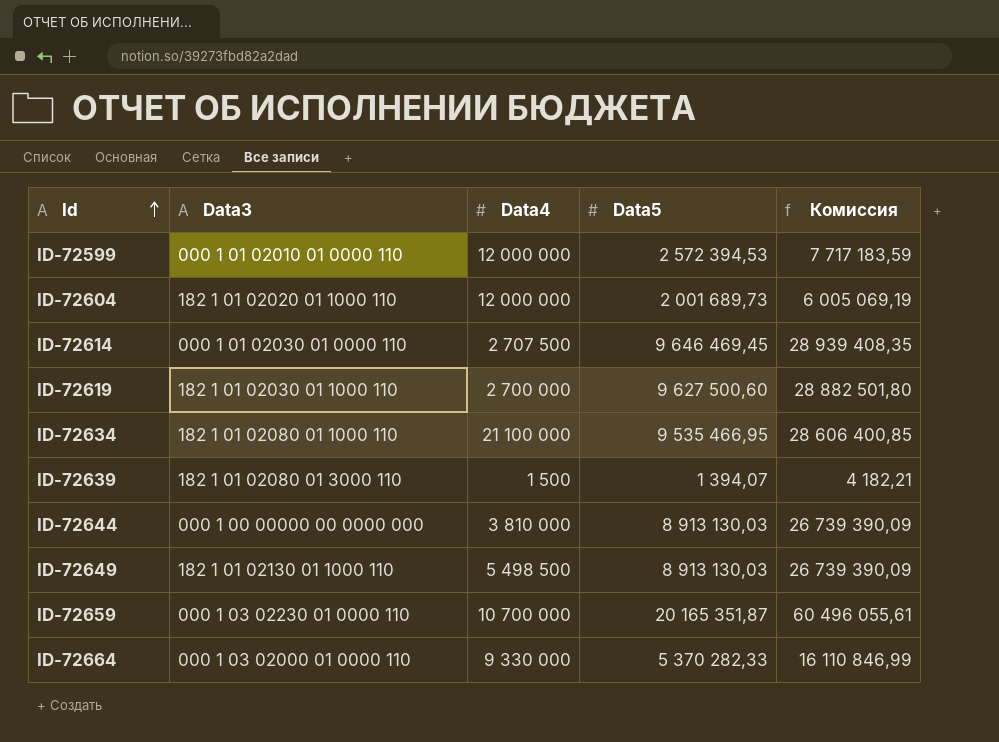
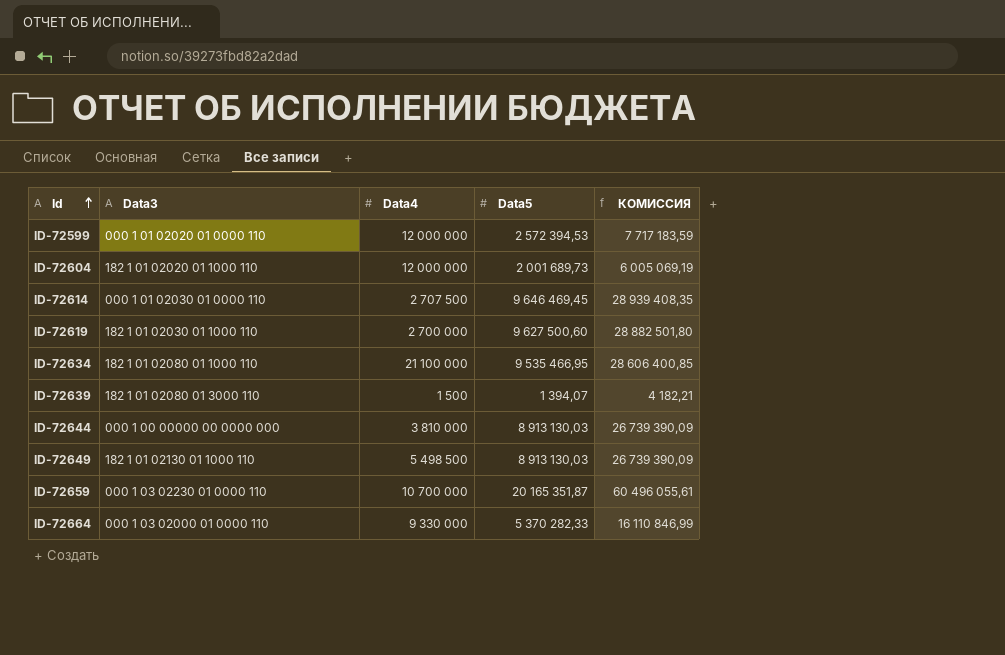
column name: Комиссия -> КОМИССИЯ
ID-72599 | Data3: 000 1 01 02010 01 0000 110 -> 000 1 01 02020 01 0000 110

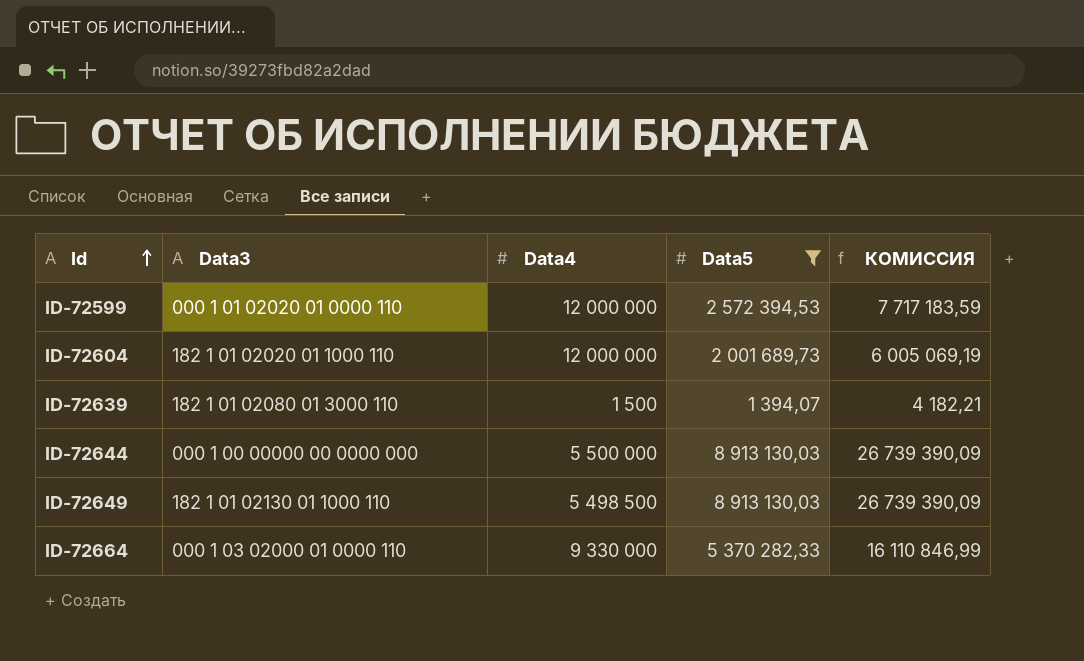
filter: none -> Data5 <= 8 913 130,03
ID-72644 | Data4: 3 810 000 -> 5 500 000

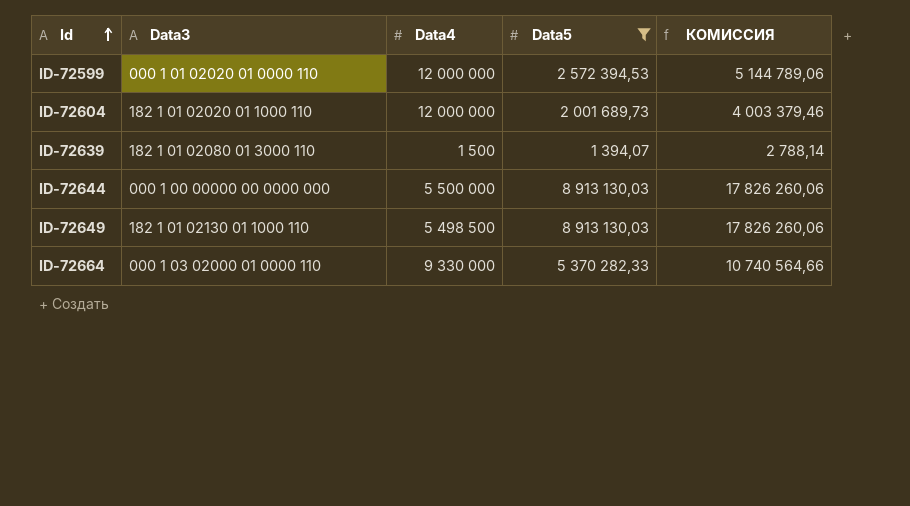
column КОМИССИЯ | formula: [Data5] * 3 -> [Data5] * 2

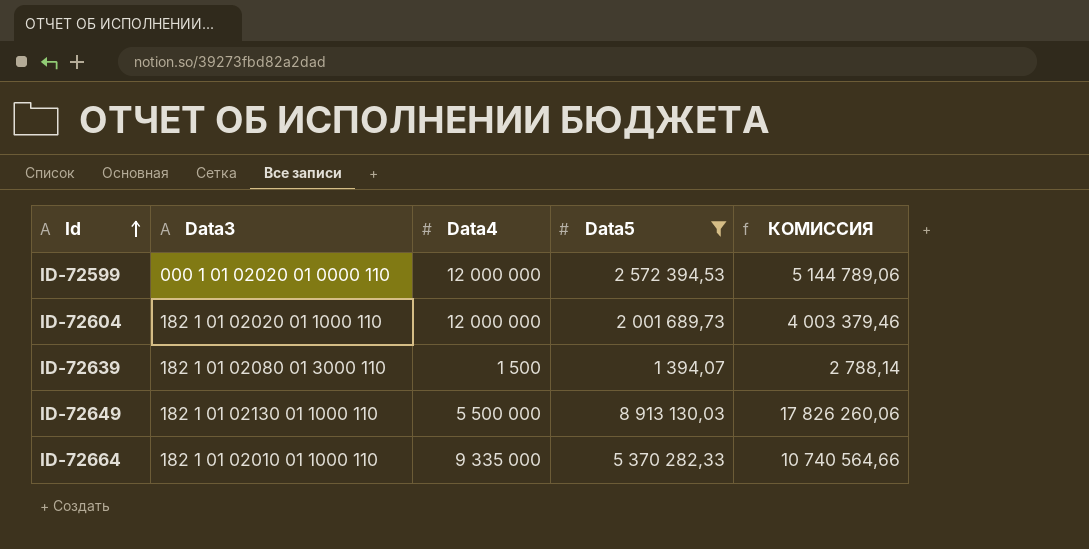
row ID-72644: 000 1 00 00000 00 0000 000 | 5 500 000 | 8 913 130,03 | 17 826 260,06 -> none
ID-72649 | Data4: 5 498 500 -> 5 500 000
ID-72664 | Data3: 000 1 03 02000 01 0000 110 -> 182 1 01 02010 01 1000 110
ID-72664 | Data4: 9 330 000 -> 9 335 000

